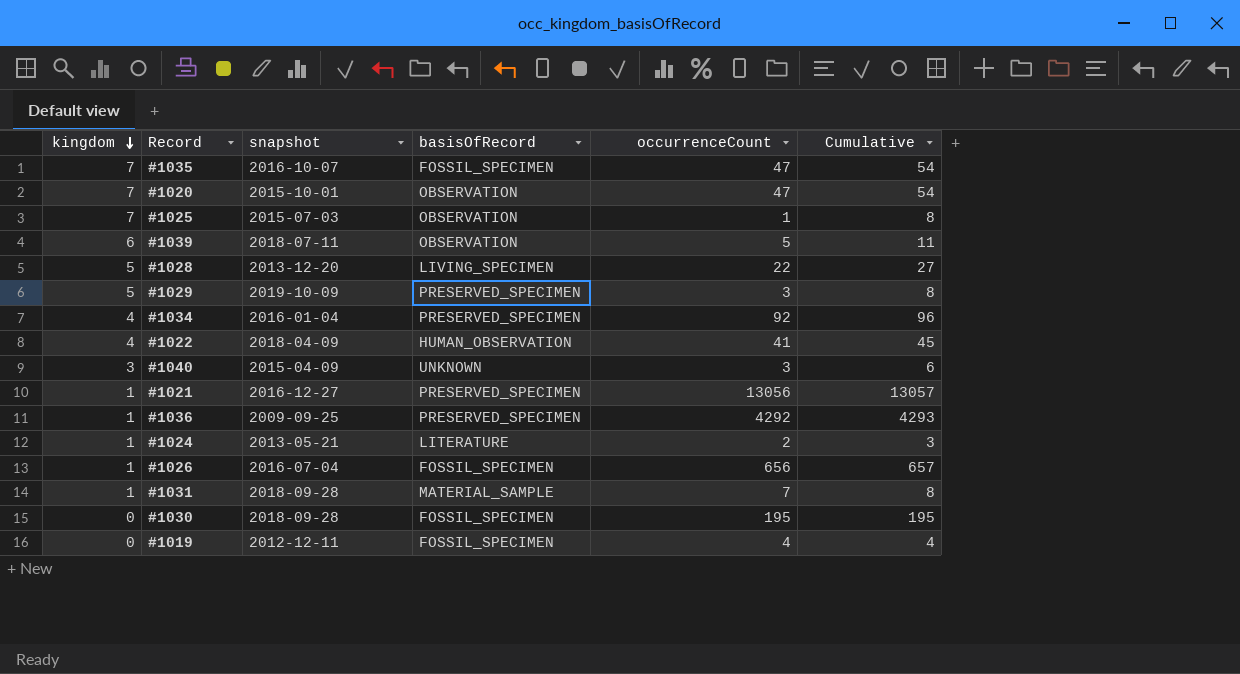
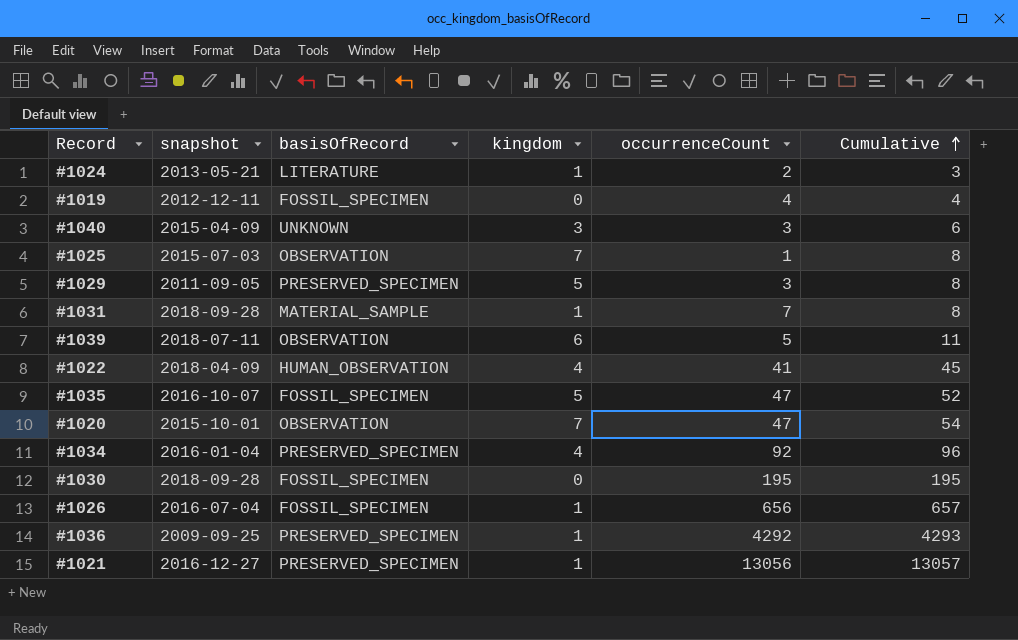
row order: kingdom descending -> Cumulative ascending
column kingdom | position: 1 -> 4
row #1028: 5 | 2013-12-20 | LIVING_SPECIMEN | 22 | 27 -> none
#1029 | snapshot: 2019-10-09 -> 2011-09-05
#1035 | kingdom: 7 -> 5
#1035 | Cumulative: 54 -> 52

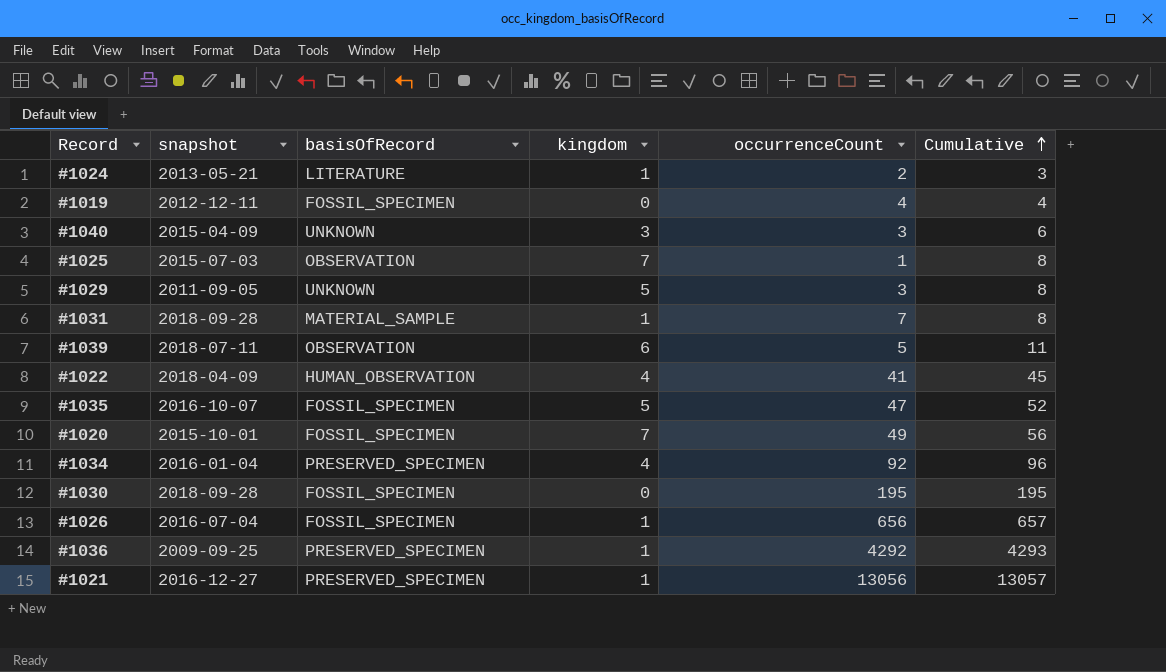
#1029 | basisOfRecord: PRESERVED_SPECIMEN -> UNKNOWN
#1020 | basisOfRecord: OBSERVATION -> FOSSIL_SPECIMEN
#1020 | occurrenceCount: 47 -> 49
#1020 | Cumulative: 54 -> 56

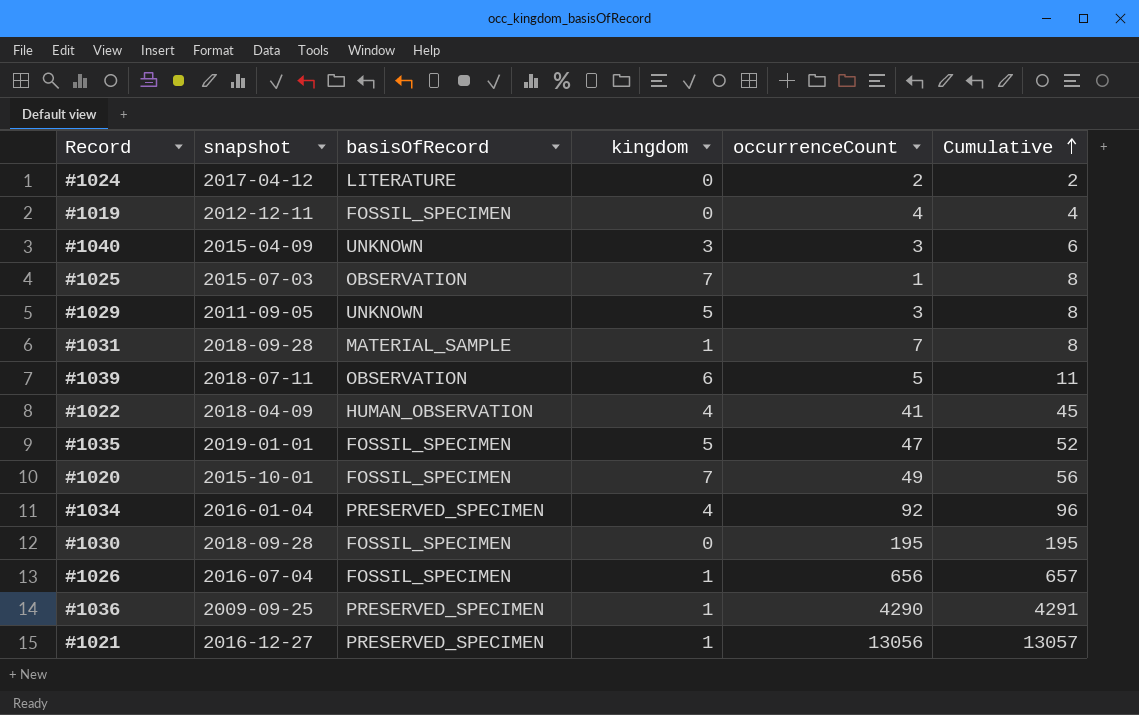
#1024 | snapshot: 2013-05-21 -> 2017-04-12
#1024 | kingdom: 1 -> 0
#1024 | Cumulative: 3 -> 2
#1035 | snapshot: 2016-10-07 -> 2019-01-01
#1036 | occurrenceCount: 4292 -> 4290
#1036 | Cumulative: 4293 -> 4291

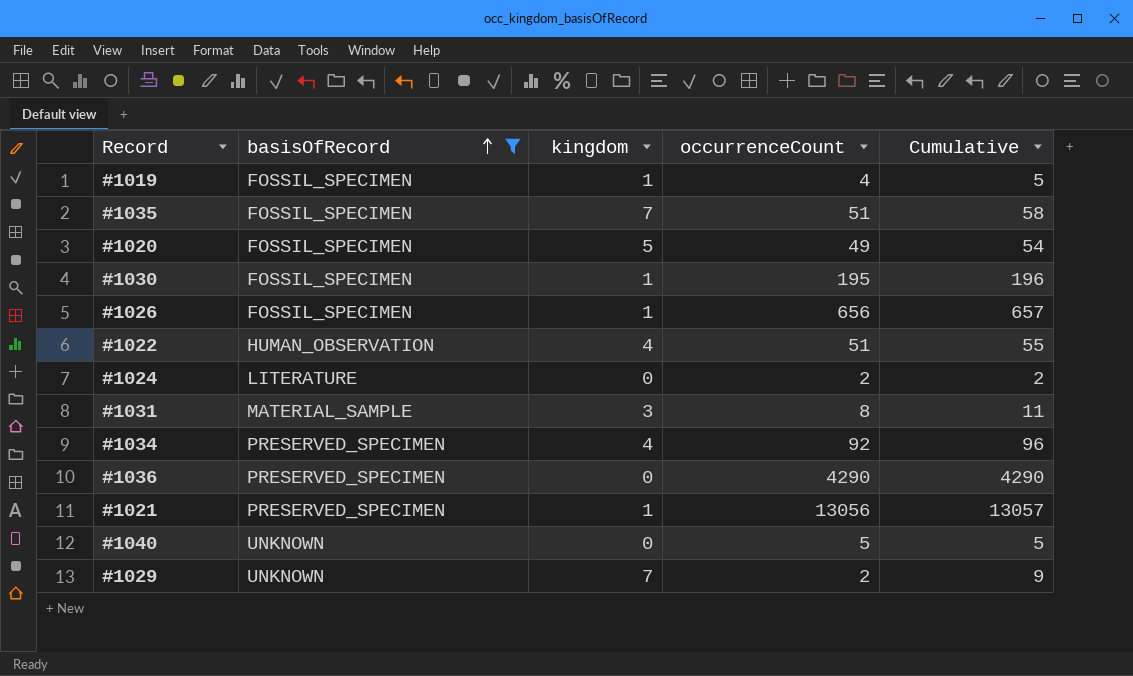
filter: none -> basisOfRecord != OBSERVATION
row order: Cumulative ascending -> basisOfRecord ascending
column snapshot | position: 2 -> none
#1019 | kingdom: 0 -> 1
#1019 | Cumulative: 4 -> 5
#1035 | kingdom: 5 -> 7
#1035 | occurrenceCount: 47 -> 51
#1035 | Cumulative: 52 -> 58
#1020 | kingdom: 7 -> 5
#1020 | Cumulative: 56 -> 54
#1030 | kingdom: 0 -> 1
#1030 | Cumulative: 195 -> 196
#1022 | occurrenceCount: 41 -> 51
#1022 | Cumulative: 45 -> 55
#1031 | kingdom: 1 -> 3
#1031 | occurrenceCount: 7 -> 8
#1031 | Cumulative: 8 -> 11
#1036 | kingdom: 1 -> 0
#1036 | Cumulative: 4291 -> 4290
#1040 | kingdom: 3 -> 0
#1040 | occurrenceCount: 3 -> 5
#1040 | Cumulative: 6 -> 5
#1029 | kingdom: 5 -> 7
#1029 | occurrenceCount: 3 -> 2
#1029 | Cumulative: 8 -> 9

